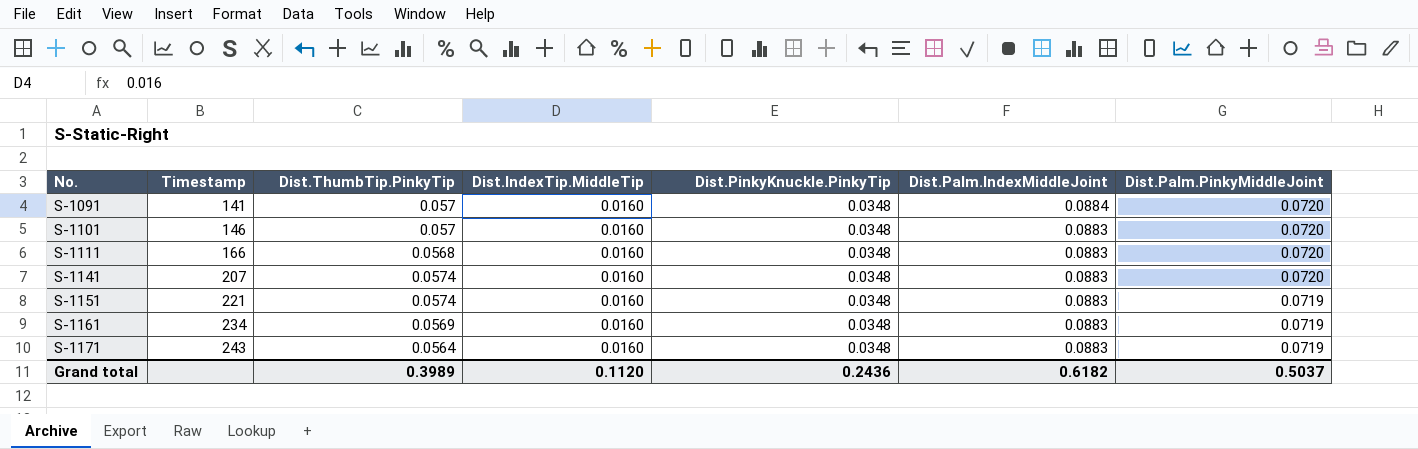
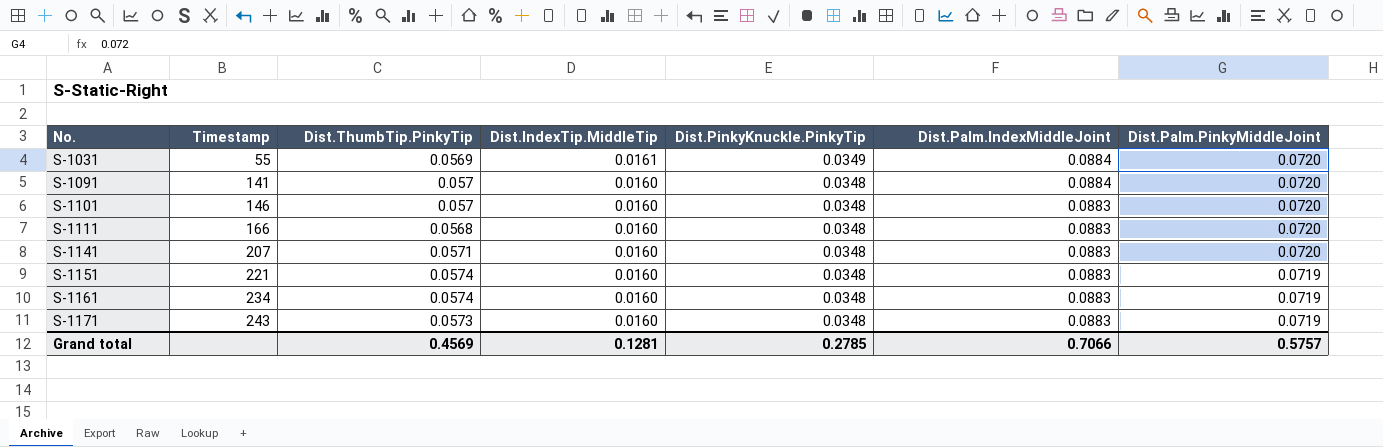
row S-1031: none -> 55 | 0.0569 | 0.0161 | 0.0349 | 0.0884 | 0.0720
S-1141 | Dist.ThumbTip.PinkyTip: 0.0574 -> 0.0571
S-1161 | Dist.ThumbTip.PinkyTip: 0.0569 -> 0.0574
S-1171 | Dist.ThumbTip.PinkyTip: 0.0564 -> 0.0573
Grand total | Dist.ThumbTip.PinkyTip: 0.3989 -> 0.4569
Grand total | Dist.IndexTip.MiddleTip: 0.1120 -> 0.1281
Grand total | Dist.PinkyKnuckle.PinkyTip: 0.2436 -> 0.2785
Grand total | Dist.Palm.IndexMiddleJoint: 0.6182 -> 0.7066
Grand total | Dist.Palm.PinkyMiddleJoint: 0.5037 -> 0.5757

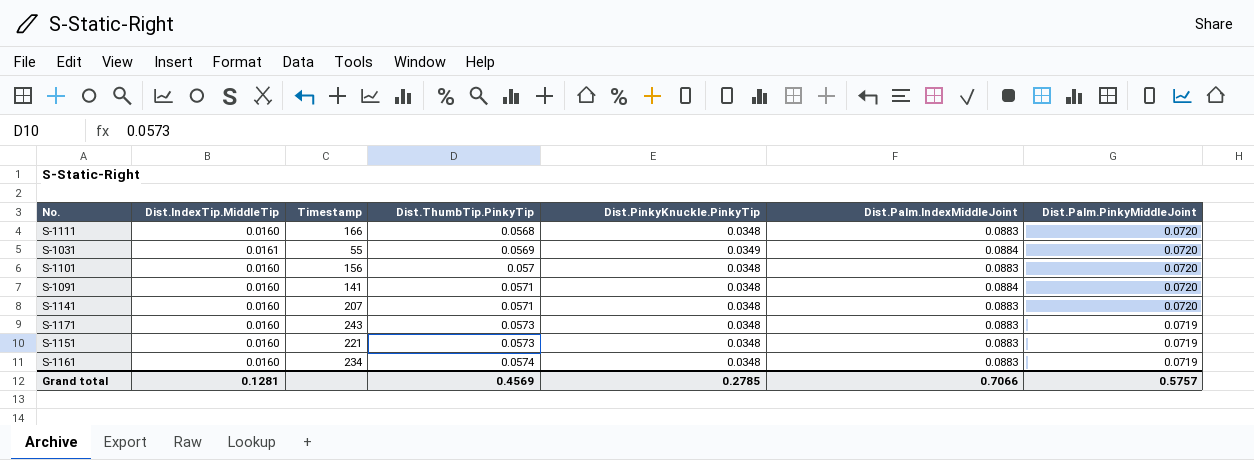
row order: No. ascending -> Dist.ThumbTip.PinkyTip ascending
column Dist.IndexTip.MiddleTip | position: 4 -> 2
S-1101 | Timestamp: 146 -> 156
S-1091 | Dist.ThumbTip.PinkyTip: 0.057 -> 0.0571
S-1151 | Dist.ThumbTip.PinkyTip: 0.0574 -> 0.0573

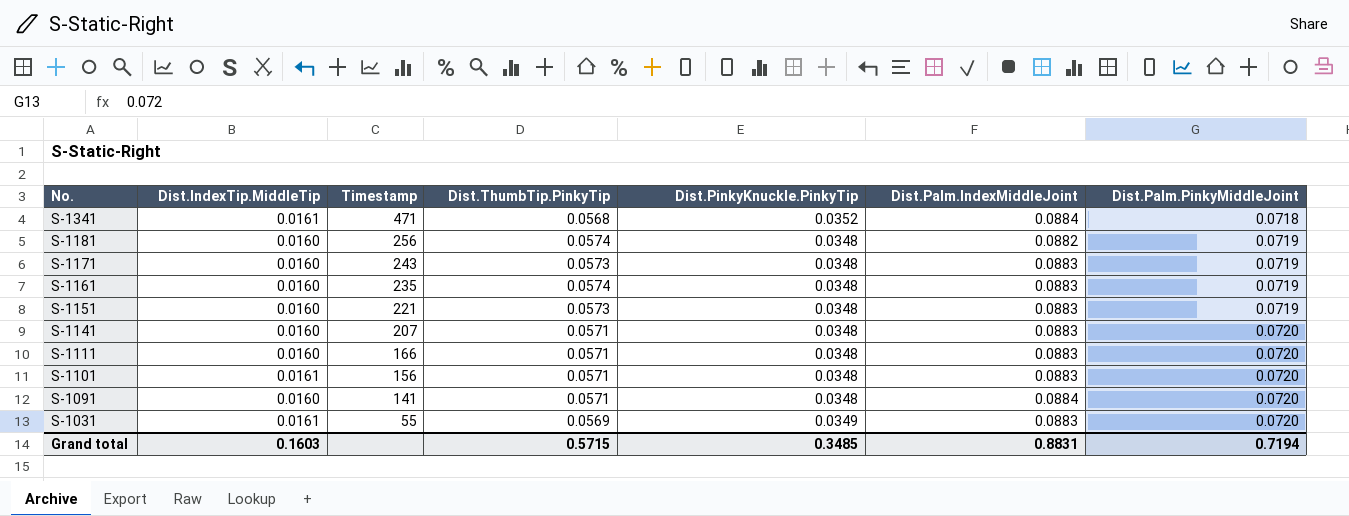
row order: Dist.ThumbTip.PinkyTip ascending -> No. descending
row S-1341: none -> 0.0161 | 471 | 0.0568 | 0.0352 | 0.0884 | 0.0718
row S-1181: none -> 0.0160 | 256 | 0.0574 | 0.0348 | 0.0882 | 0.0719
S-1161 | Timestamp: 234 -> 235
S-1111 | Dist.ThumbTip.PinkyTip: 0.0568 -> 0.0571
S-1101 | Dist.IndexTip.MiddleTip: 0.0160 -> 0.0161
S-1101 | Dist.ThumbTip.PinkyTip: 0.057 -> 0.0571
S-1031 | Dist.Palm.IndexMiddleJoint: 0.0884 -> 0.0883
Grand total | Dist.IndexTip.MiddleTip: 0.1281 -> 0.1603
Grand total | Dist.ThumbTip.PinkyTip: 0.4569 -> 0.5715
Grand total | Dist.PinkyKnuckle.PinkyTip: 0.2785 -> 0.3485
Grand total | Dist.Palm.IndexMiddleJoint: 0.7066 -> 0.8831
Grand total | Dist.Palm.PinkyMiddleJoint: 0.5757 -> 0.7194

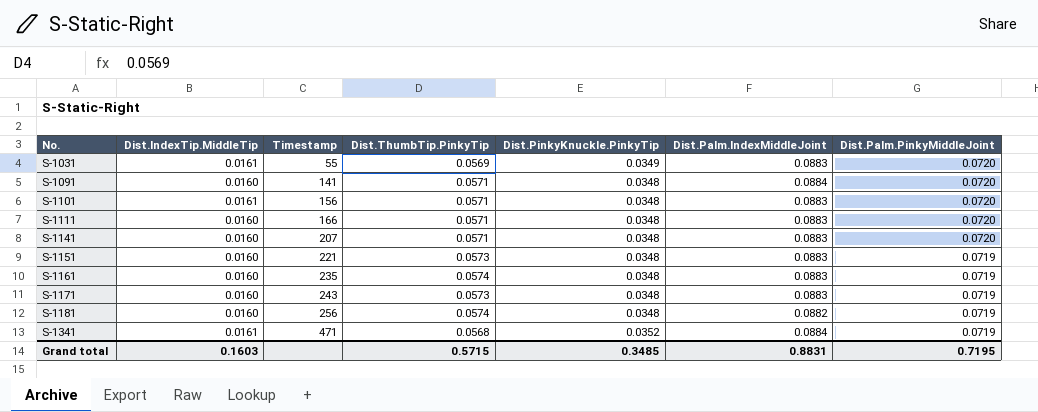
row order: No. descending -> No. ascending
S-1341 | Dist.Palm.PinkyMiddleJoint: 0.0718 -> 0.0719
Grand total | Dist.Palm.PinkyMiddleJoint: 0.7194 -> 0.7195

